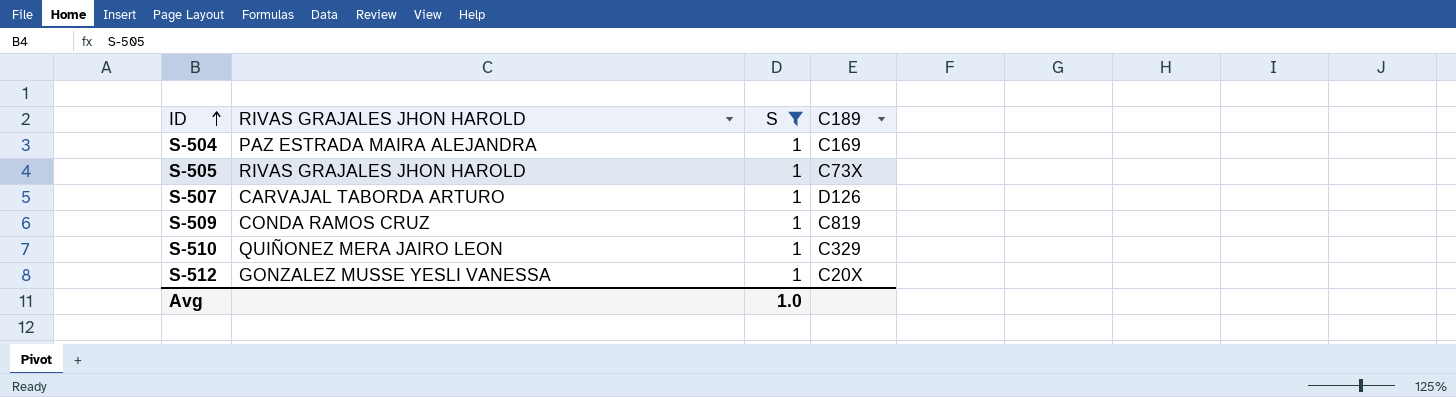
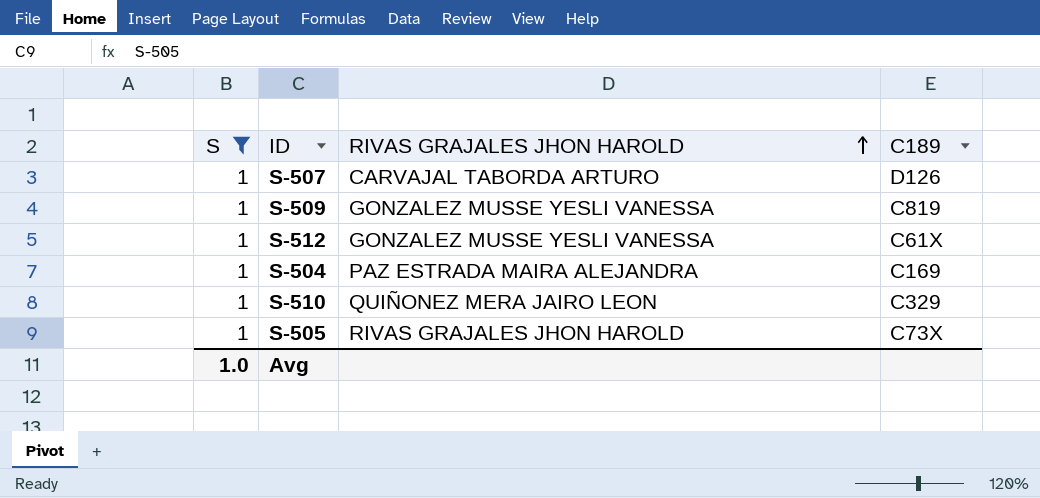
row order: ID ascending -> RIVAS GRAJALES JHON HAROLD ascending
column S | position: 3 -> 1
S-509 | RIVAS GRAJALES JHON HAROLD: CONDA RAMOS CRUZ -> GONZALEZ MUSSE YESLI VANESSA
S-512 | C189: C20X -> C61X

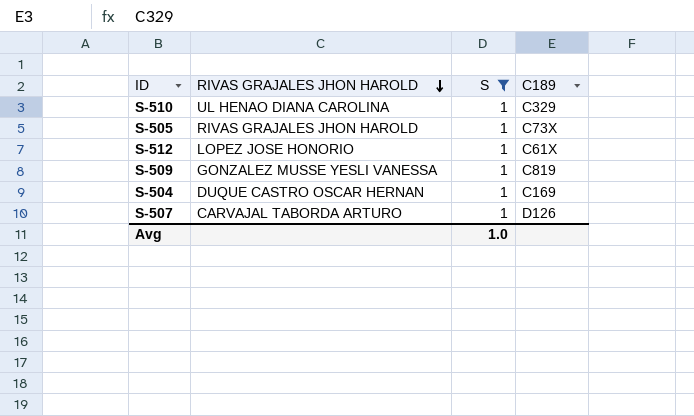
row order: RIVAS GRAJALES JHON HAROLD ascending -> RIVAS GRAJALES JHON HAROLD descending
column S | position: 1 -> 3
S-510 | RIVAS GRAJALES JHON HAROLD: QUIÑONEZ MERA JAIRO LEON -> UL HENAO DIANA CAROLINA
S-512 | RIVAS GRAJALES JHON HAROLD: GONZALEZ MUSSE YESLI VANESSA -> LOPEZ JOSE HONORIO
S-504 | RIVAS GRAJALES JHON HAROLD: PAZ ESTRADA MAIRA ALEJANDRA -> DUQUE CASTRO OSCAR HERNAN

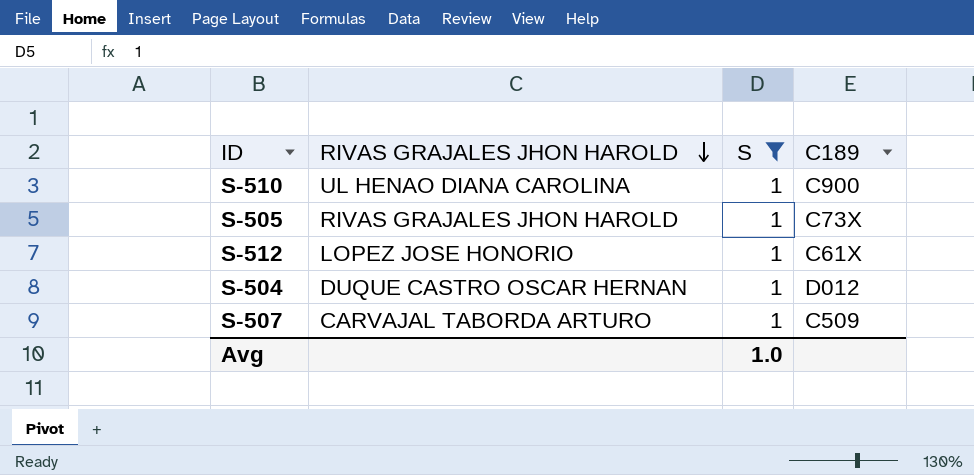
row S-509: GONZALEZ MUSSE YESLI VANESSA | 1 | C819 -> none
S-510 | C189: C329 -> C900
S-504 | C189: C169 -> D012
S-507 | C189: D126 -> C509

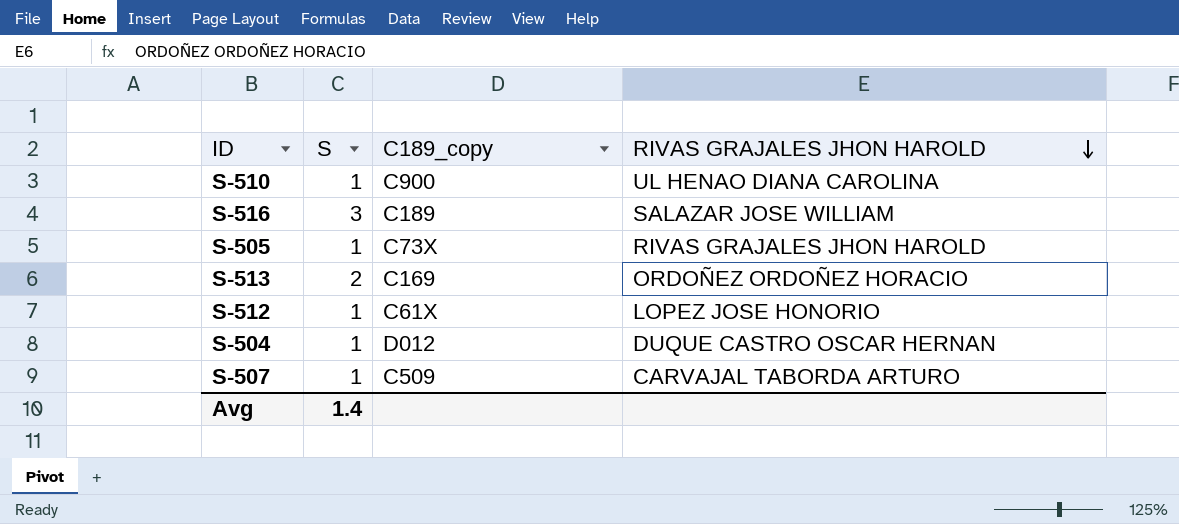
filter: S = 1 -> none
column name: C189 -> C189_copy
column RIVAS GRAJALES JHON HAROLD | position: 2 -> 4
Avg | S: 1.0 -> 1.4

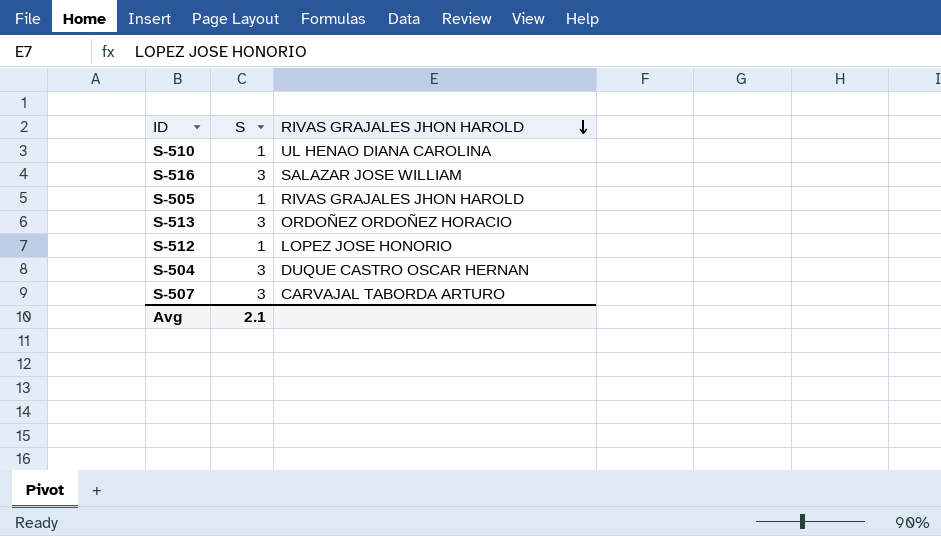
column C189_copy | position: 3 -> none
S-513 | S: 2 -> 3
S-504 | S: 1 -> 3
S-507 | S: 1 -> 3
Avg | S: 1.4 -> 2.1

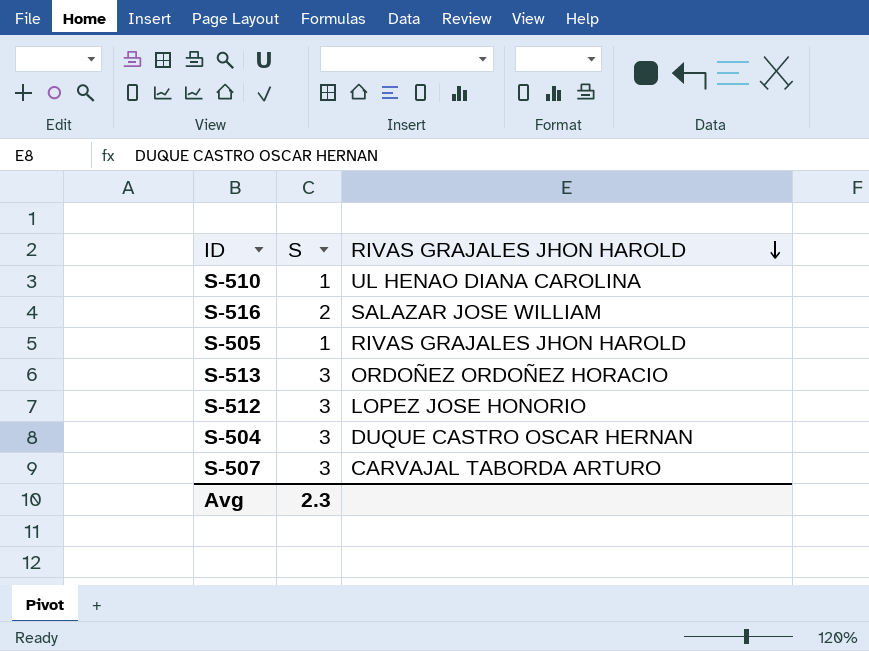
S-516 | S: 3 -> 2
S-512 | S: 1 -> 3
Avg | S: 2.1 -> 2.3

